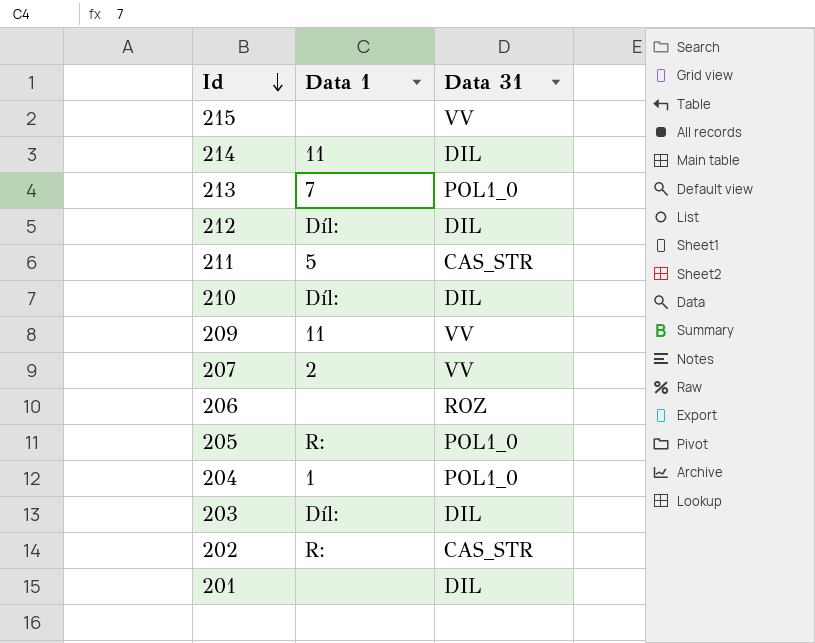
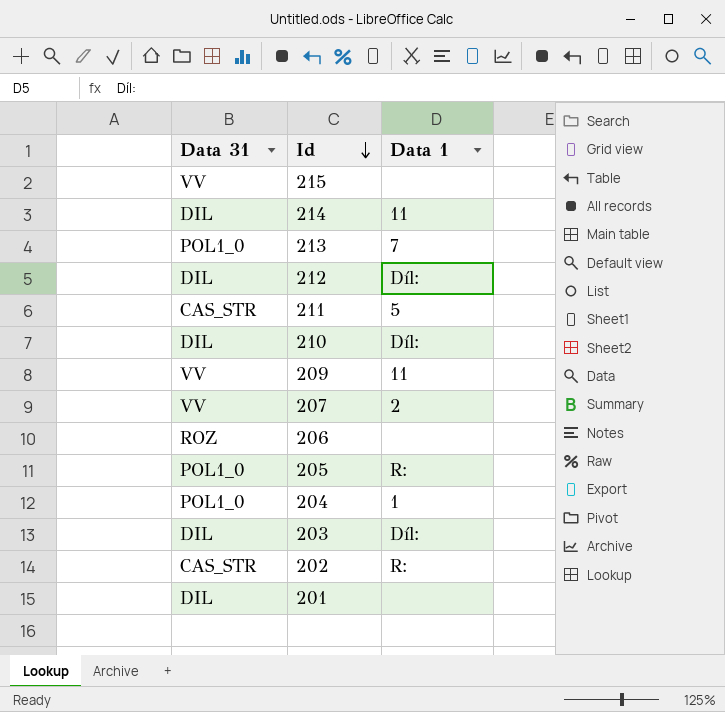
column Data 31 | position: 3 -> 1

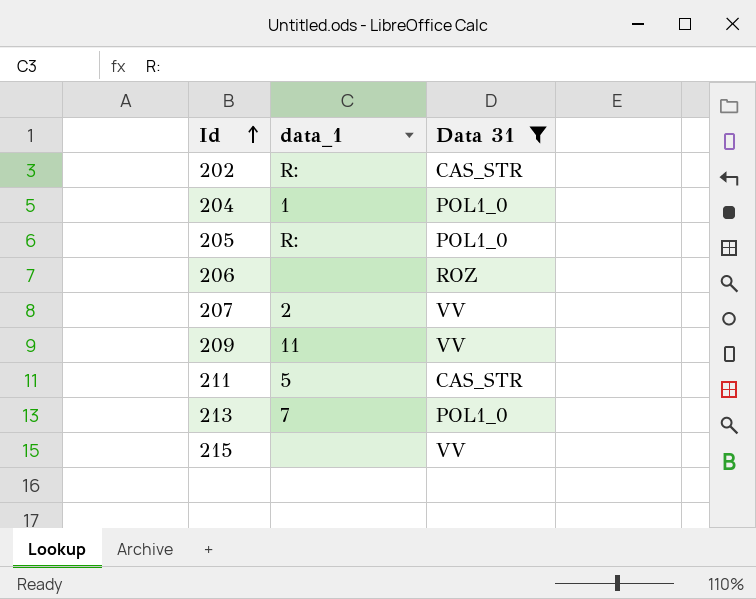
filter: none -> Data 31 != DIL
row order: Id descending -> Id ascending
column name: Data 1 -> data_1
column Data 31 | position: 1 -> 3

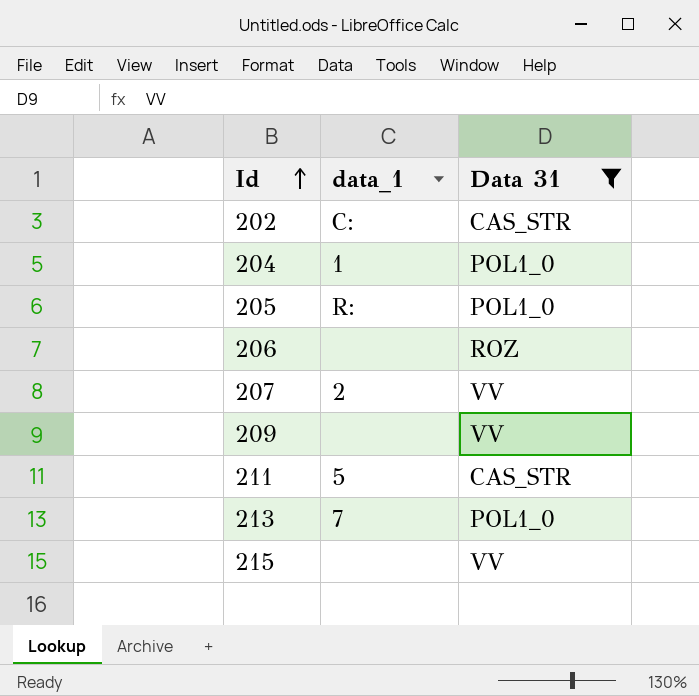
202 | data_1: R: -> C:
209 | data_1: 11 -> none

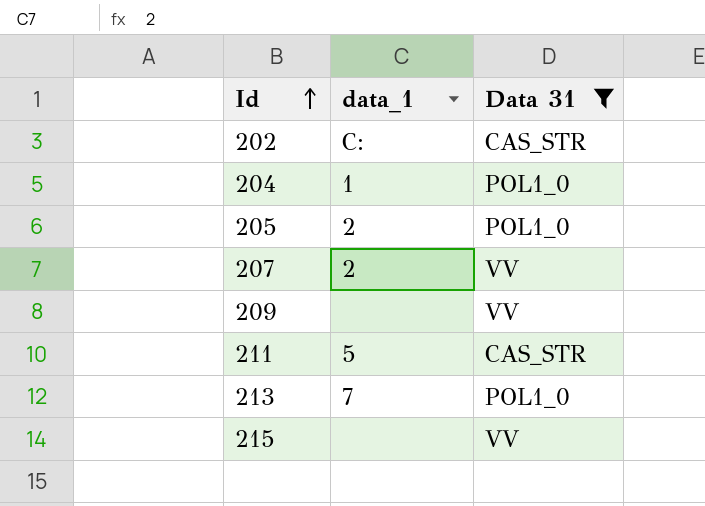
row 206: none | ROZ -> none
205 | data_1: R: -> 2

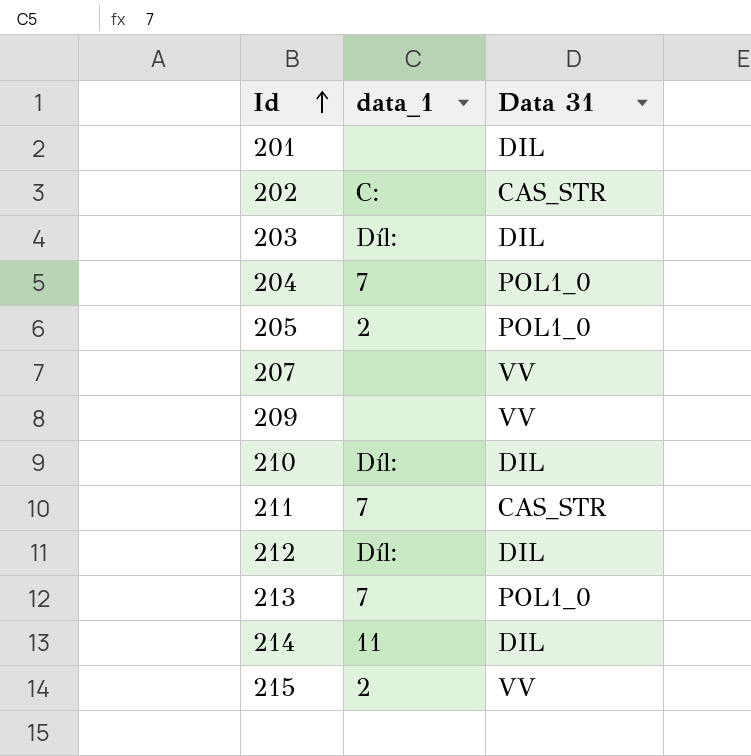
filter: Data 31 != DIL -> none
204 | data_1: 1 -> 7
207 | data_1: 2 -> none
211 | data_1: 5 -> 7
215 | data_1: none -> 2

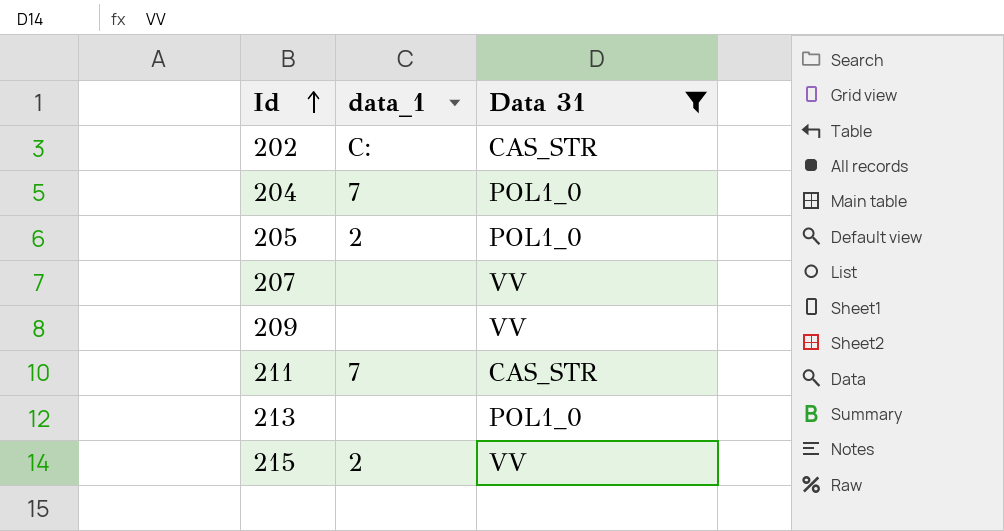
filter: none -> Data 31 != DIL
213 | data_1: 7 -> none

